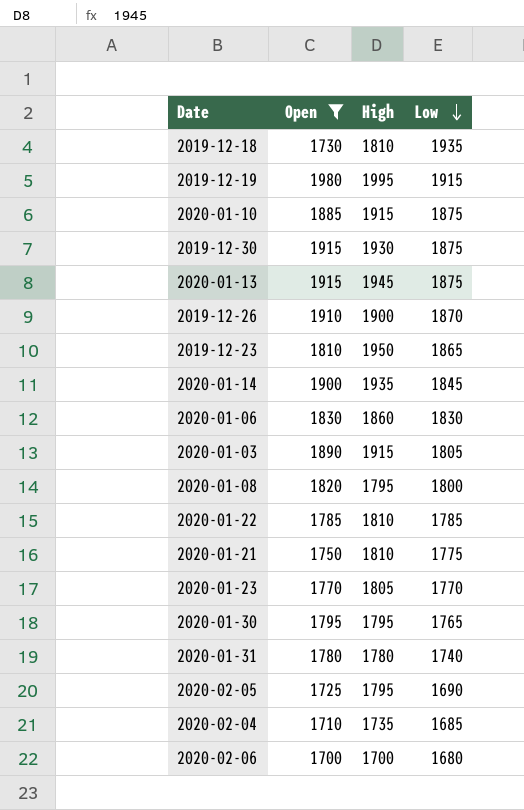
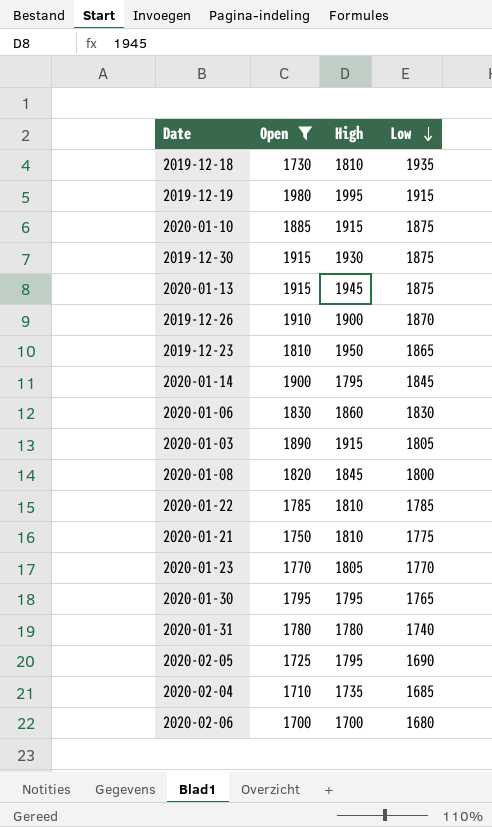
2020-01-14 | High: 1935 -> 1795
2020-01-08 | High: 1795 -> 1845

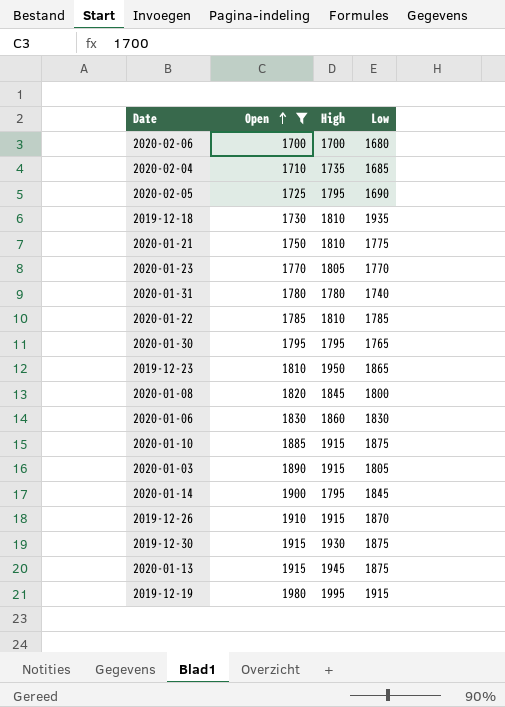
row order: Low descending -> Open ascending
2019-12-26 | High: 1900 -> 1915

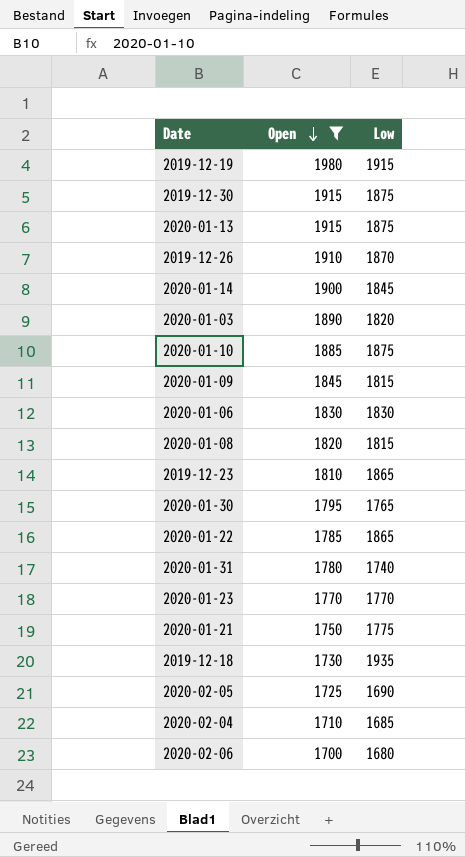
row order: Open ascending -> Open descending
column High | position: 3 -> none
2020-01-03 | Low: 1805 -> 1820
row 2020-01-09: none -> 1845 | 1815
2020-01-08 | Low: 1800 -> 1815
2020-01-22 | Low: 1785 -> 1865

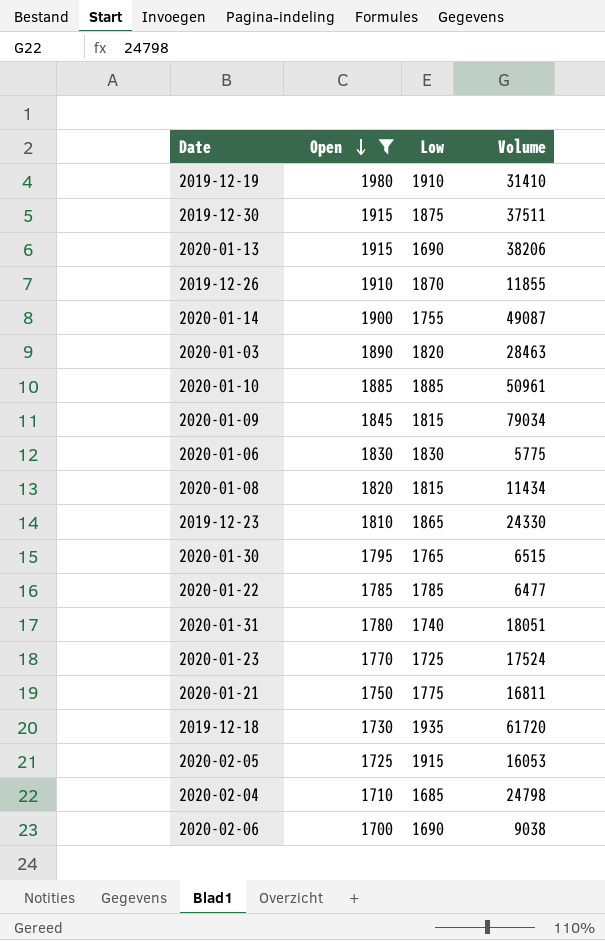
column Volume | position: none -> 4
2019-12-19 | Low: 1915 -> 1910
2020-01-13 | Low: 1875 -> 1690
2020-01-14 | Low: 1845 -> 1755
2020-01-10 | Low: 1875 -> 1885
2020-01-22 | Low: 1865 -> 1785
2020-01-23 | Low: 1770 -> 1725
2020-02-05 | Low: 1690 -> 1915
2020-02-06 | Low: 1680 -> 1690

